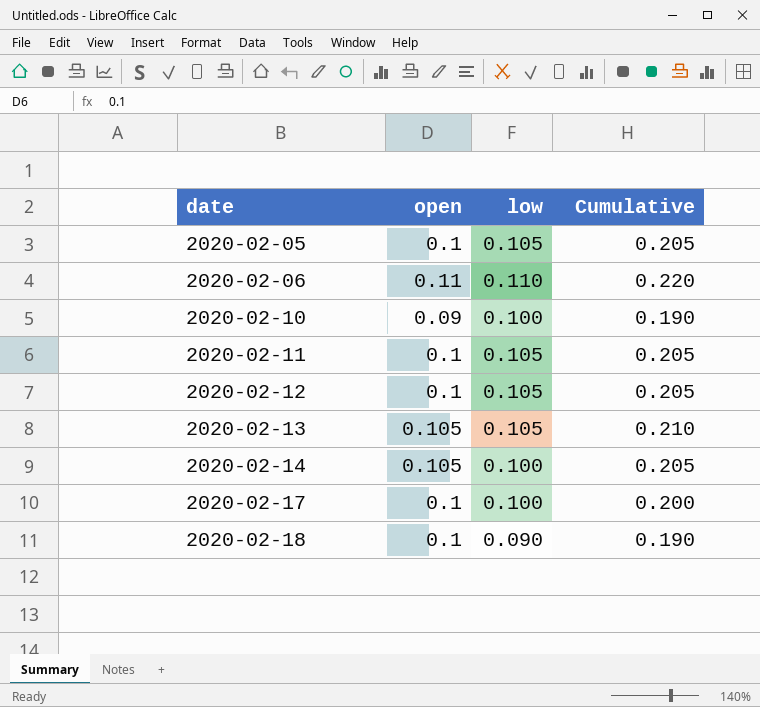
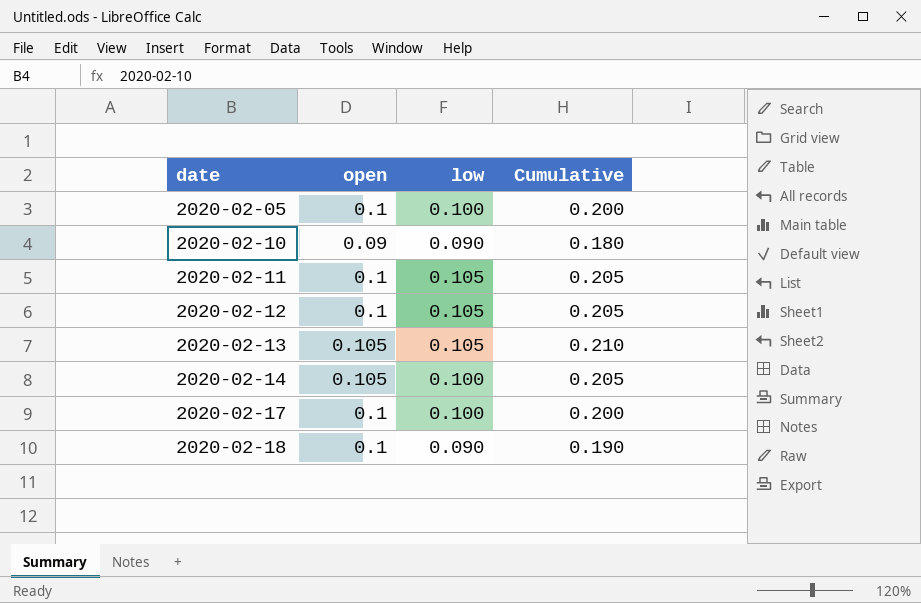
row 2020-02-06: 0.11 | 0.110 | 0.220 -> none
2020-02-05 | low: 0.105 -> 0.100
2020-02-05 | Cumulative: 0.205 -> 0.200
2020-02-10 | low: 0.100 -> 0.090
2020-02-10 | Cumulative: 0.190 -> 0.180

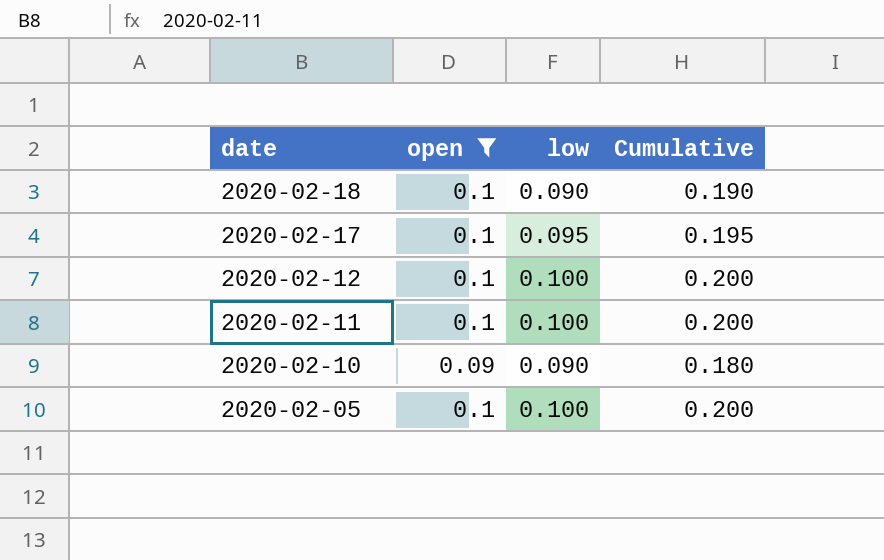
filter: none -> open != 0.105
row order: date ascending -> date descending
2020-02-17 | low: 0.100 -> 0.095
2020-02-17 | Cumulative: 0.200 -> 0.195
2020-02-12 | low: 0.105 -> 0.100
2020-02-12 | Cumulative: 0.205 -> 0.200
2020-02-11 | low: 0.105 -> 0.100
2020-02-11 | Cumulative: 0.205 -> 0.200

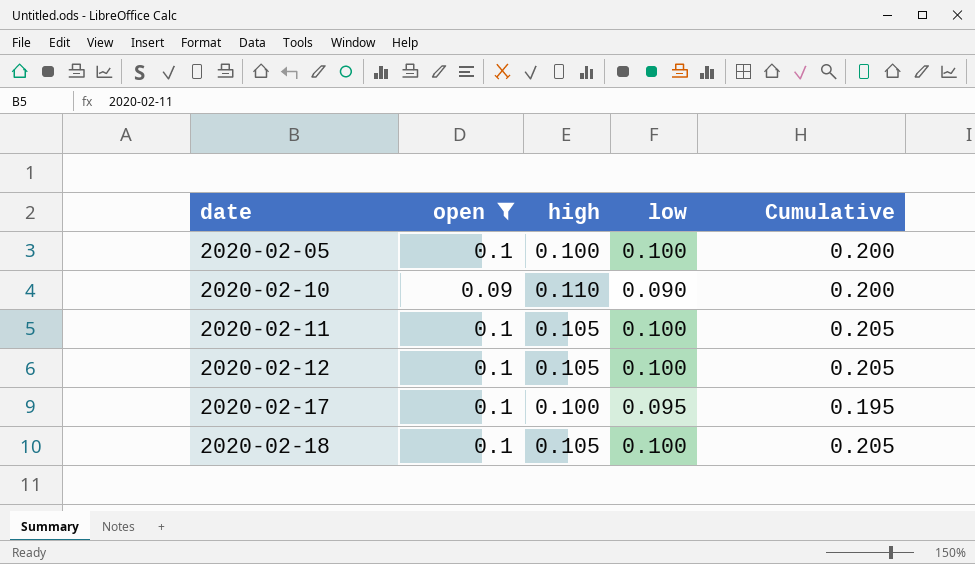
row order: date descending -> date ascending
column high | position: none -> 3
column Cumulative | formula: [open] + [low] -> [high] + [low]
2020-02-18 | low: 0.090 -> 0.100

